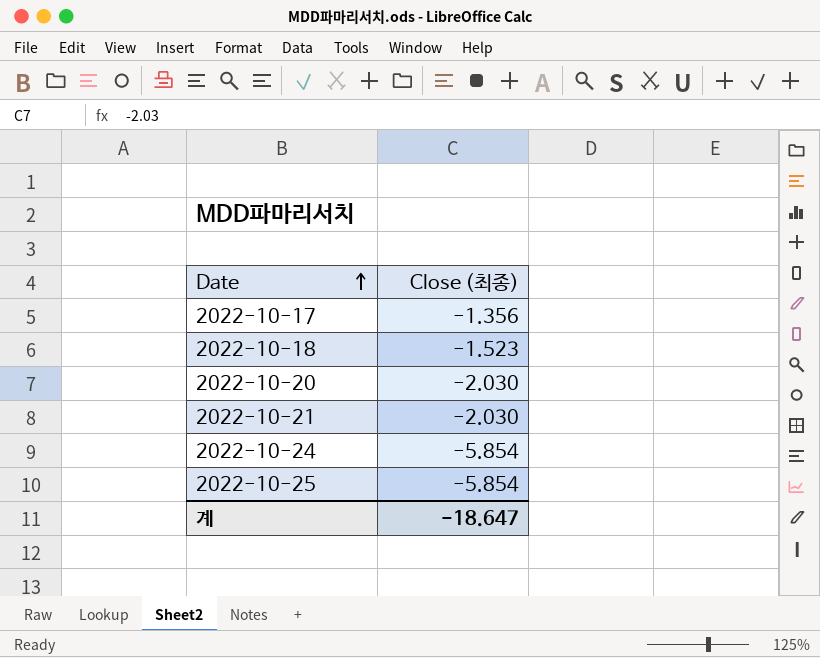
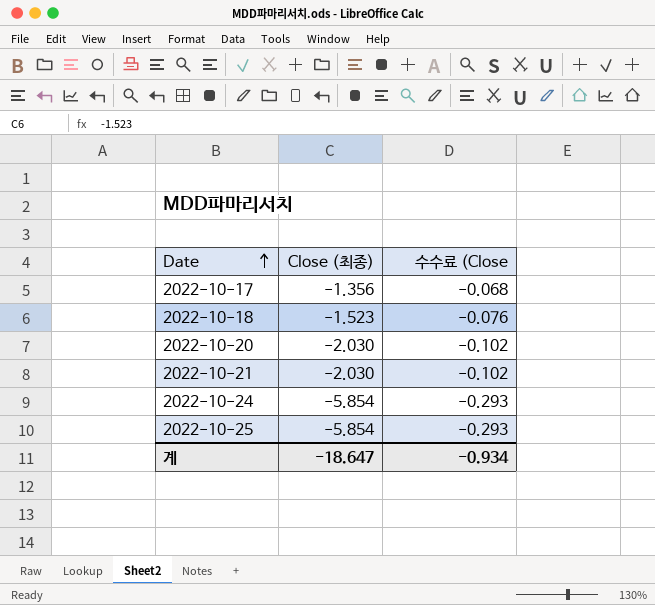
column 수수료 (Close | formula: none -> [Close (최종)] * 0.05

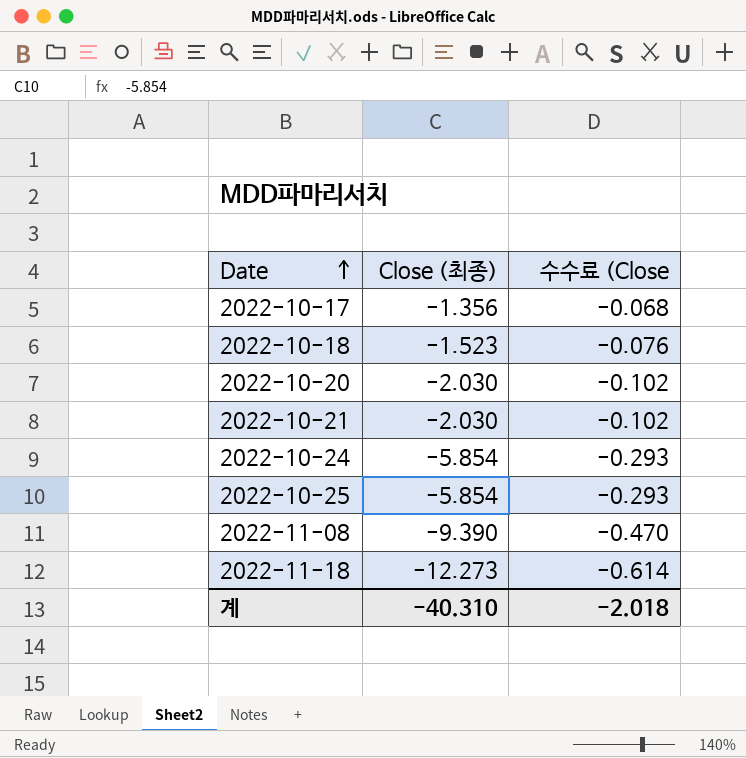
row 2022-11-08: none -> -9.390 | -0.470
row 2022-11-18: none -> -12.273 | -0.614
계 | Close (최종): -18.647 -> -40.310
계 | 수수료 (Close: -0.934 -> -2.018

